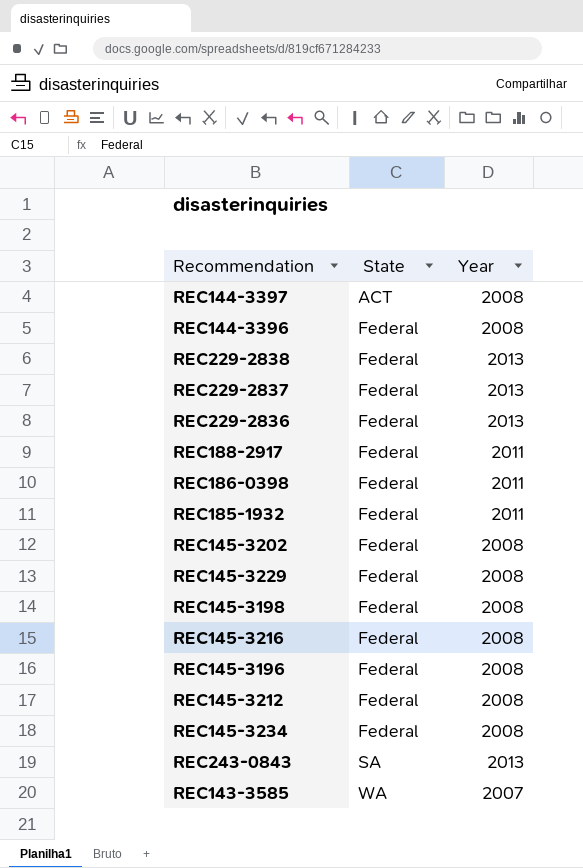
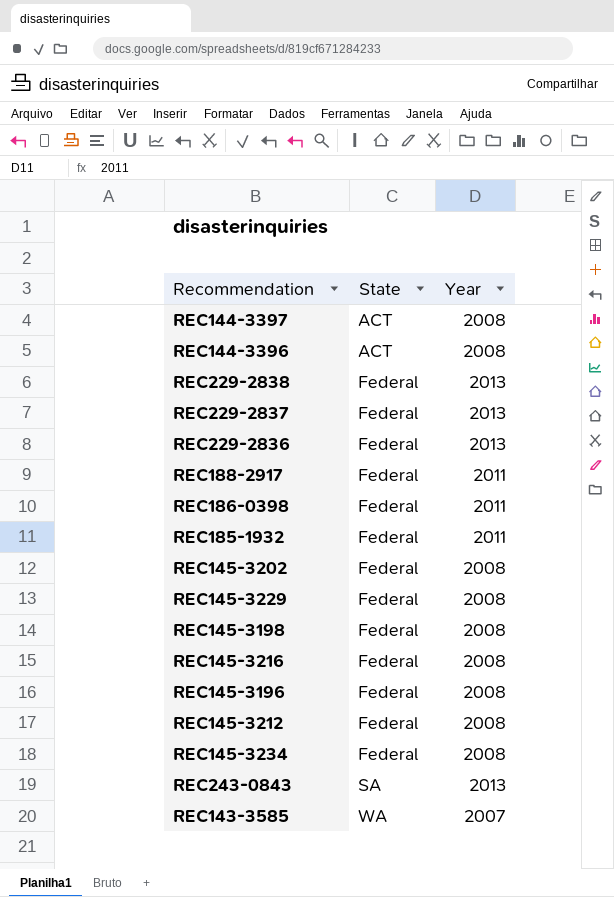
REC144-3396 | State: Federal -> ACT

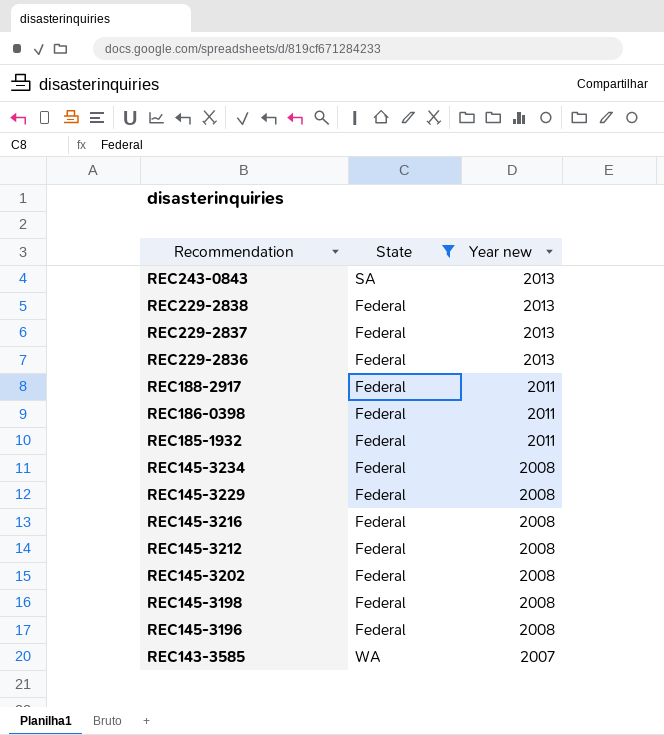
filter: none -> State != ACT
row order: State ascending -> Recommendation descending
column name: Year -> Year new

